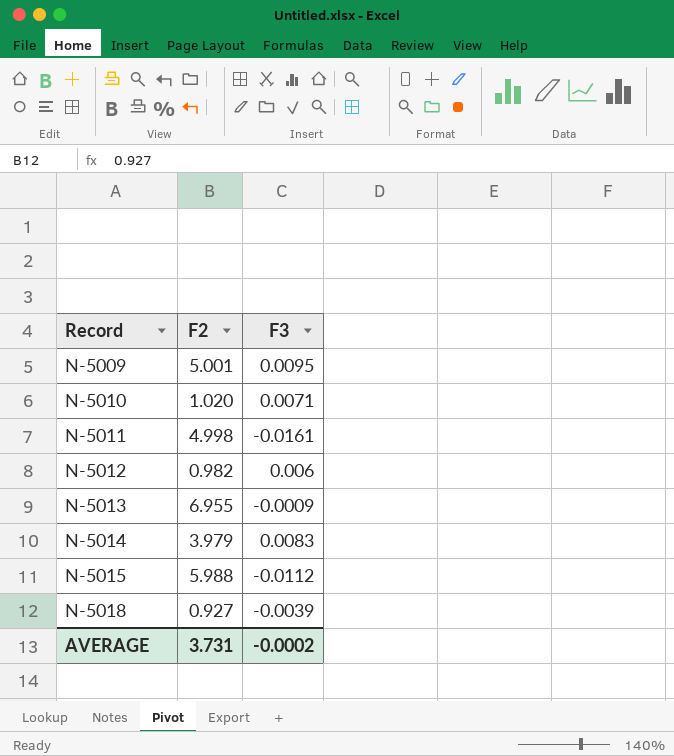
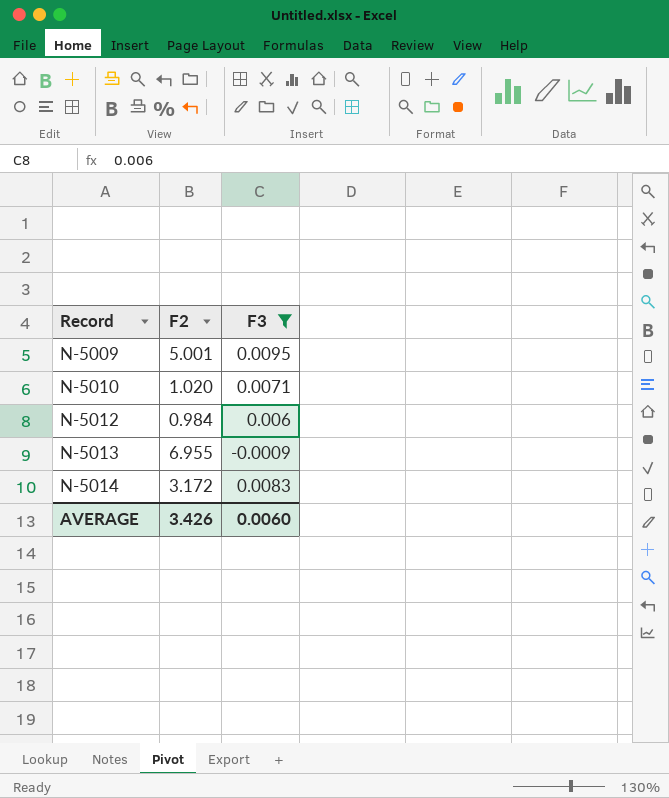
filter: none -> F3 >= -0.0009
N-5012 | F2: 0.982 -> 0.984
N-5014 | F2: 3.979 -> 3.172
AVERAGE | F2: 3.731 -> 3.426
AVERAGE | F3: -0.0002 -> 0.0060

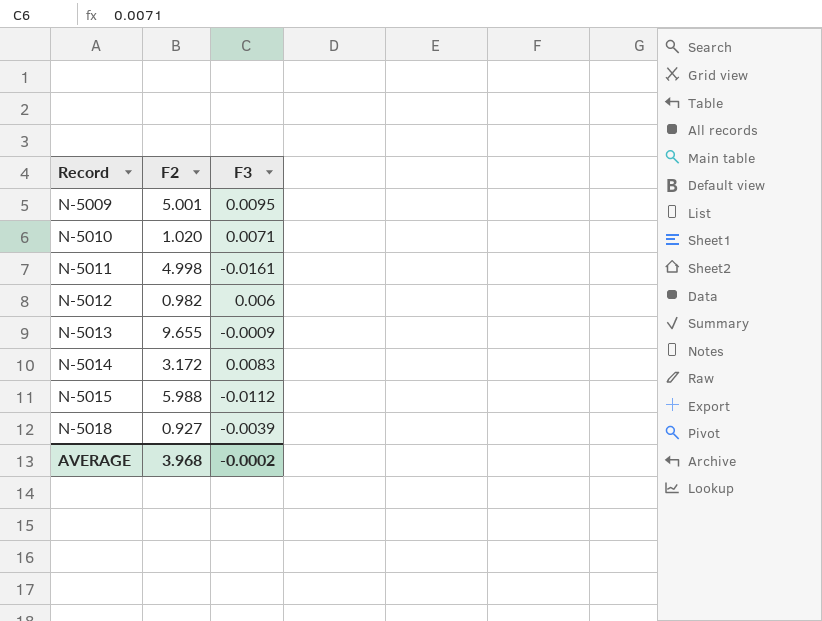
filter: F3 >= -0.0009 -> none
N-5012 | F2: 0.984 -> 0.982
N-5013 | F2: 6.955 -> 9.655
AVERAGE | F2: 3.426 -> 3.968
AVERAGE | F3: 0.0060 -> -0.0002

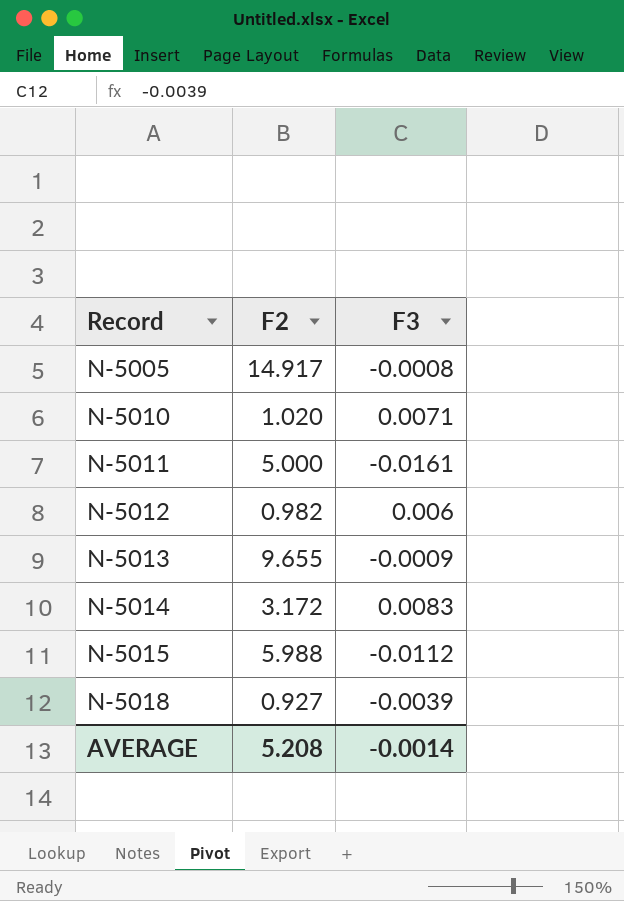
row N-5009: 5.001 | 0.0095 -> none
row N-5005: none -> 14.917 | -0.0008
N-5011 | F2: 4.998 -> 5.000
AVERAGE | F2: 3.968 -> 5.208
AVERAGE | F3: -0.0002 -> -0.0014

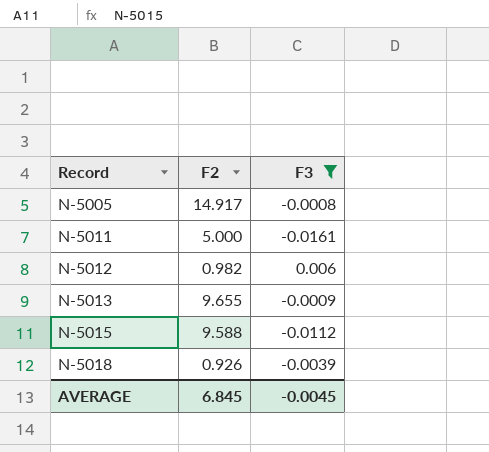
filter: none -> F3 <= 0.006
N-5015 | F2: 5.988 -> 9.588
N-5018 | F2: 0.927 -> 0.926
AVERAGE | F2: 5.208 -> 6.845
AVERAGE | F3: -0.0014 -> -0.0045

